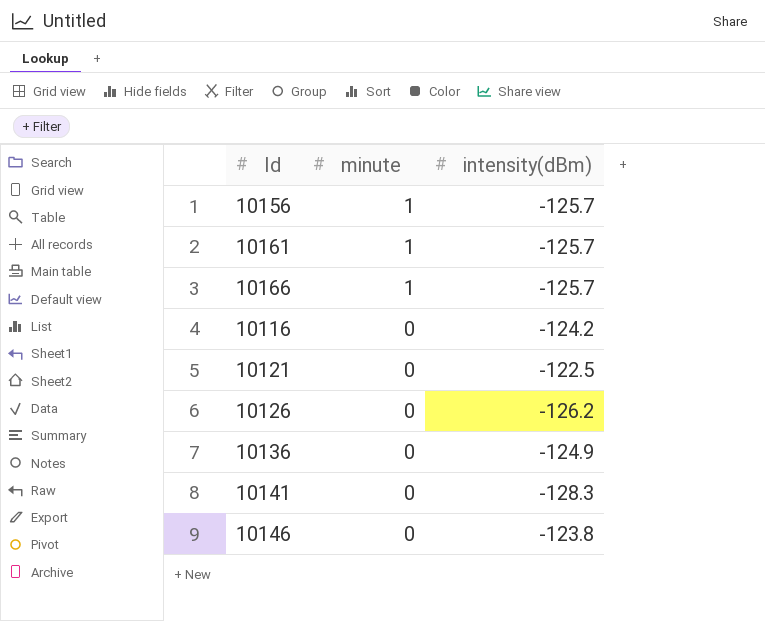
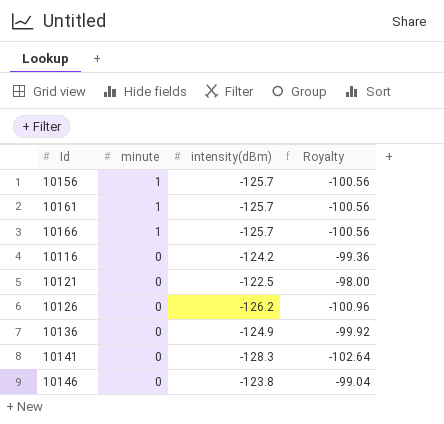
column Royalty | formula: none -> [intensity(dBm)] * 0.8

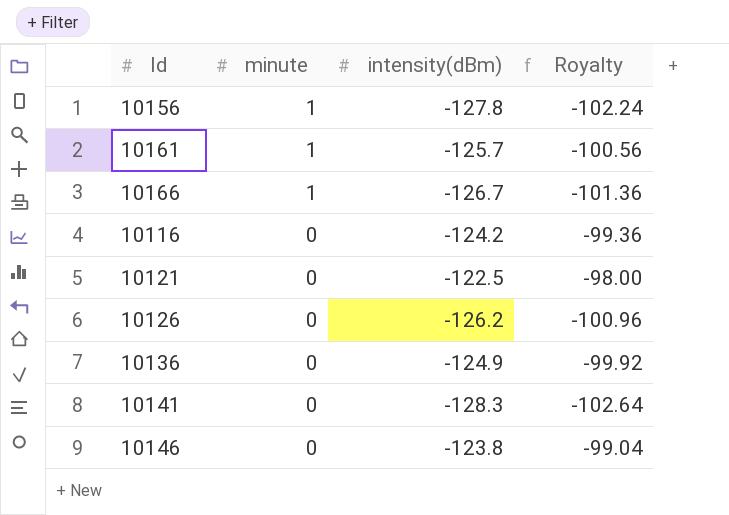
10156 | intensity(dBm): -125.7 -> -127.8
10156 | Royalty: -100.56 -> -102.24
10166 | intensity(dBm): -125.7 -> -126.7
10166 | Royalty: -100.56 -> -101.36

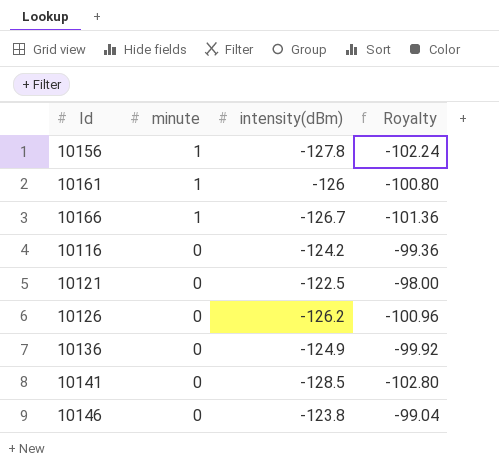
10161 | intensity(dBm): -125.7 -> -126
10161 | Royalty: -100.56 -> -100.80
10141 | intensity(dBm): -128.3 -> -128.5
10141 | Royalty: -102.64 -> -102.80

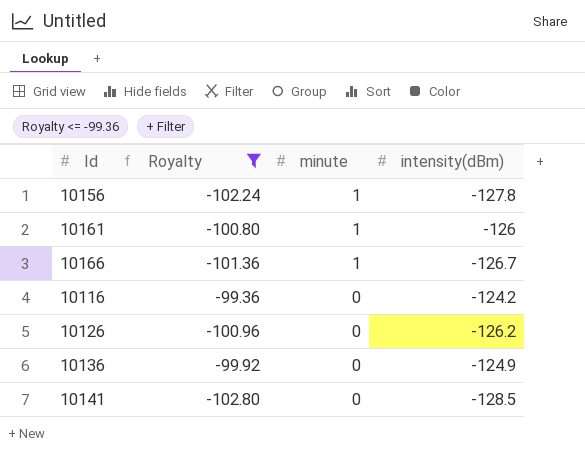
filter: none -> Royalty <= -99.36
column Royalty | position: 4 -> 2

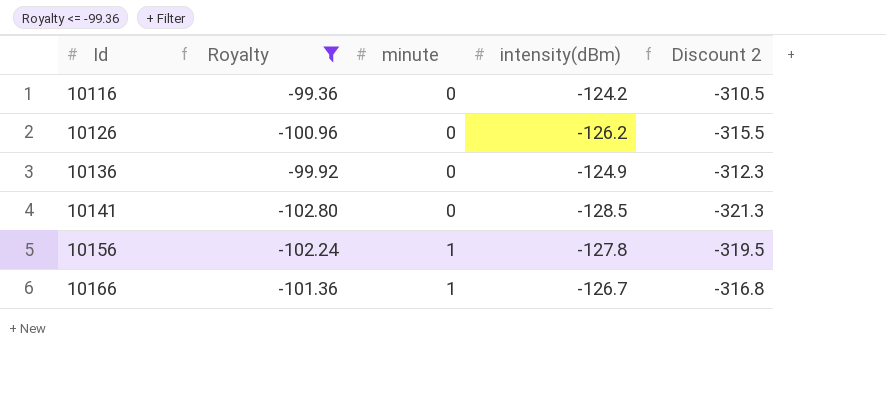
row order: minute descending -> Id ascending
column Discount 2 | formula: none -> [intensity(dBm)] * 2.5
row 10161: -100.80 | 1 | -126 -> none

